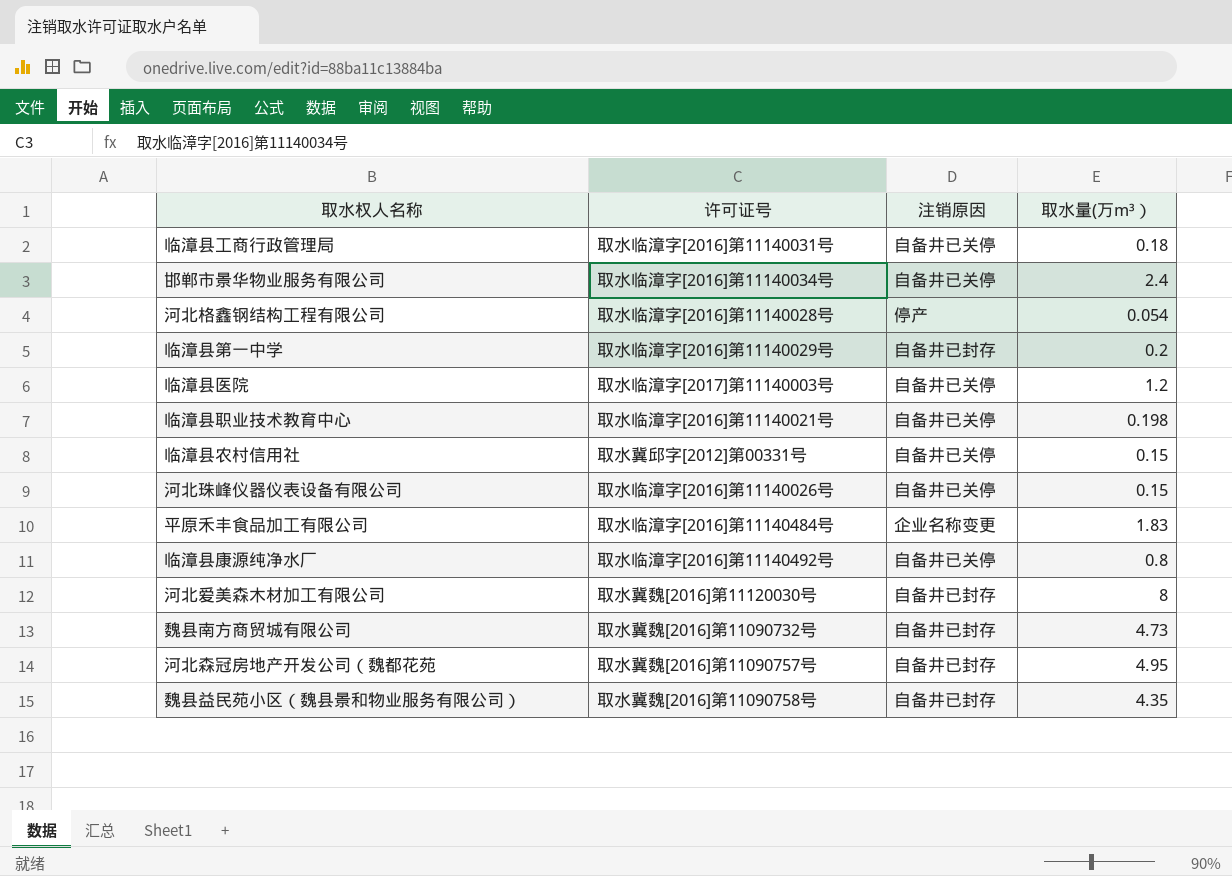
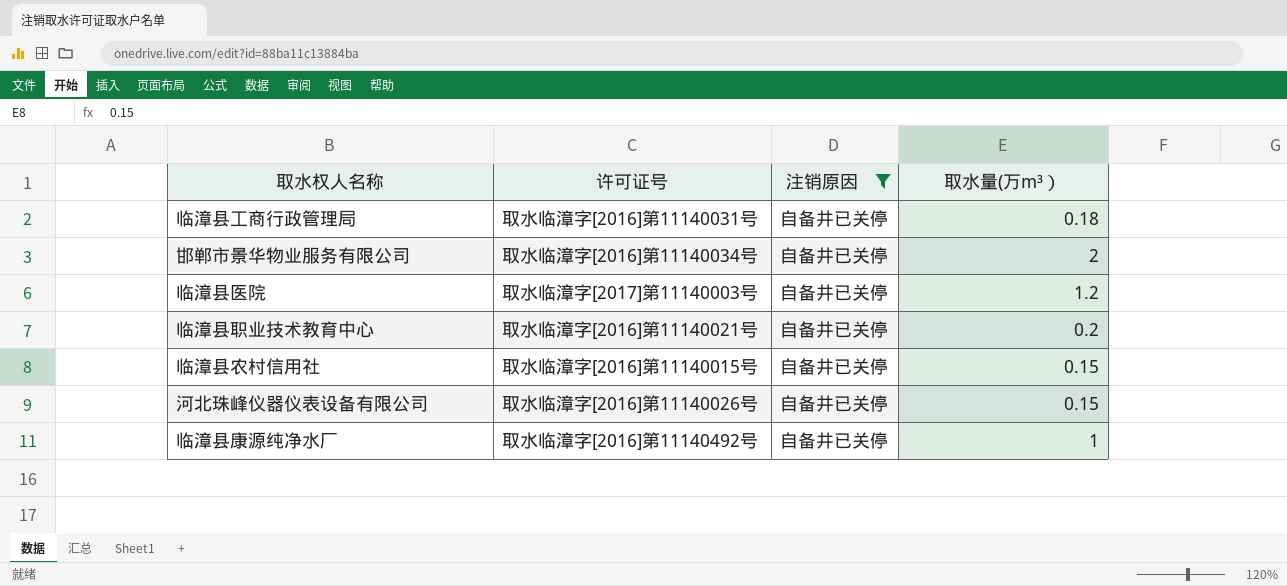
filter: none -> 注销原因 = 自备井已关停
邯郸市景华物业服务有限公司 | 取水量(万m³）: 2.4 -> 2
临漳县职业技术教育中心 | 取水量(万m³）: 0.198 -> 0.2
临漳县农村信用社 | 许可证号: 取水冀邱字[2012]第00331号 -> 取水临漳字[2016]第11140015号
临漳县康源纯净水厂 | 取水量(万m³）: 0.8 -> 1

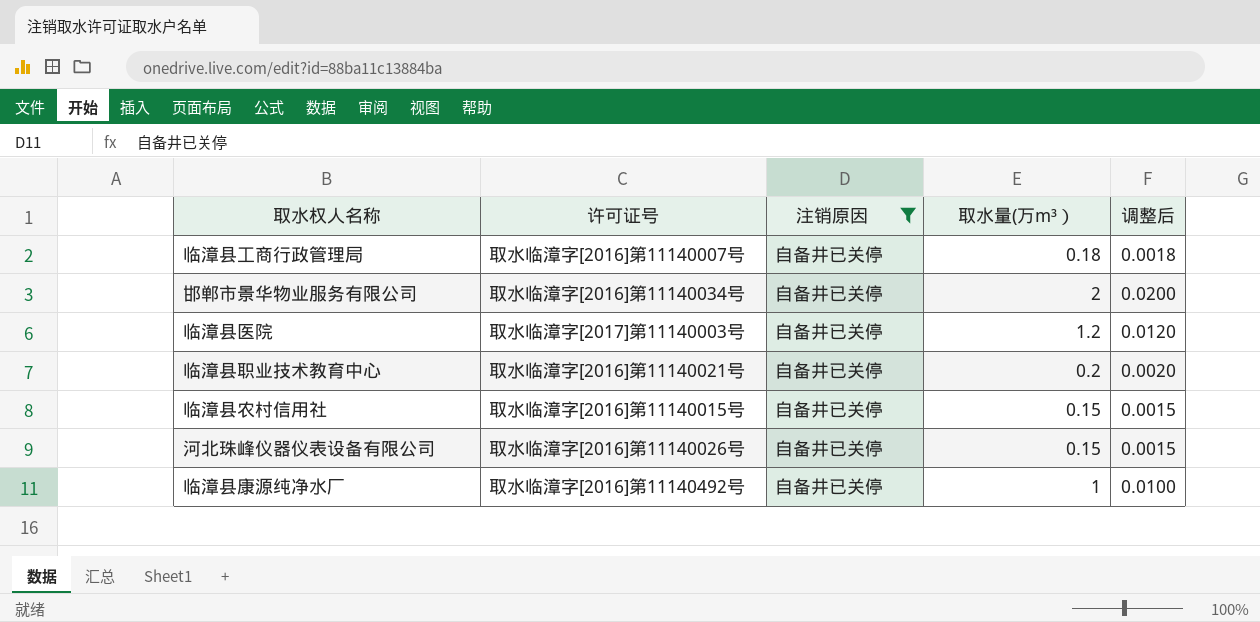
column 调整后 | formula: none -> [取水量(万m³）] * 0.01
临漳县工商行政管理局 | 许可证号: 取水临漳字[2016]第11140031号 -> 取水临漳字[2016]第11140007号

